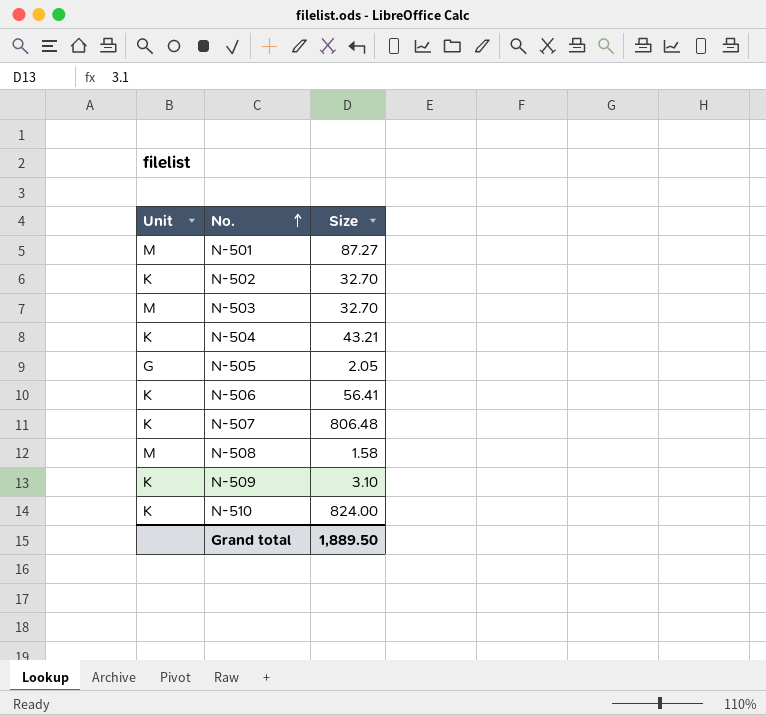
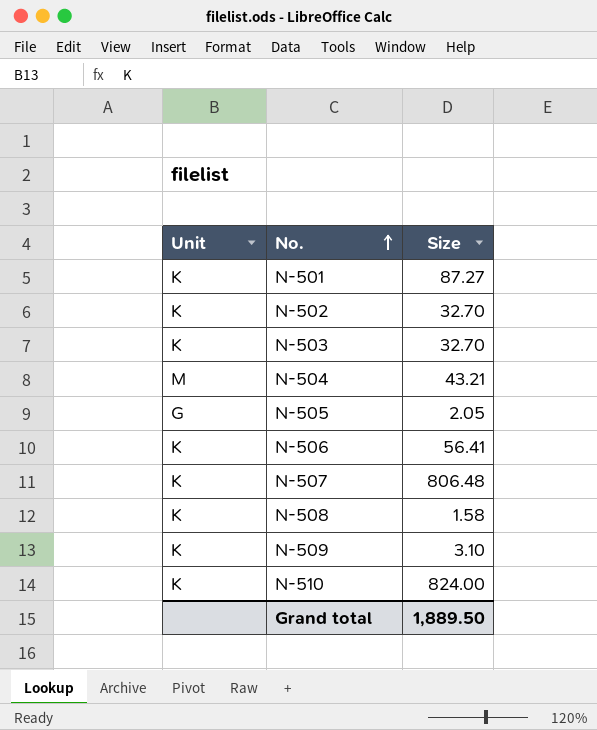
N-501 | Unit: M -> K
N-503 | Unit: M -> K
N-504 | Unit: K -> M
N-508 | Unit: M -> K

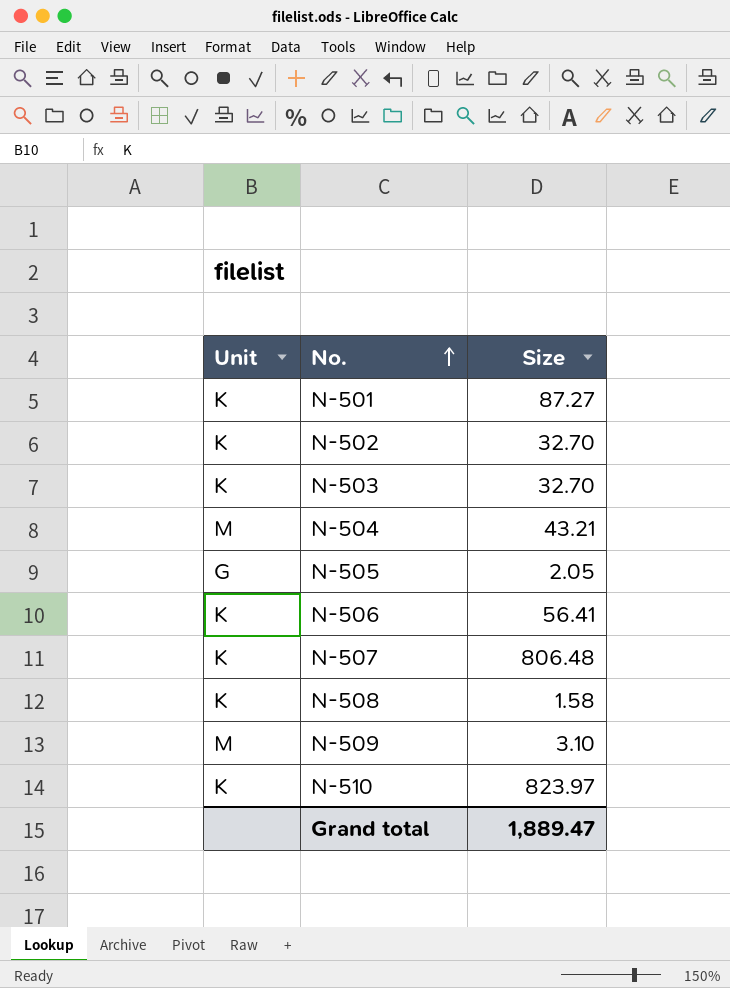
N-509 | Unit: K -> M
N-510 | Size: 824.00 -> 823.97
Grand total | Size: 1,889.50 -> 1,889.47

